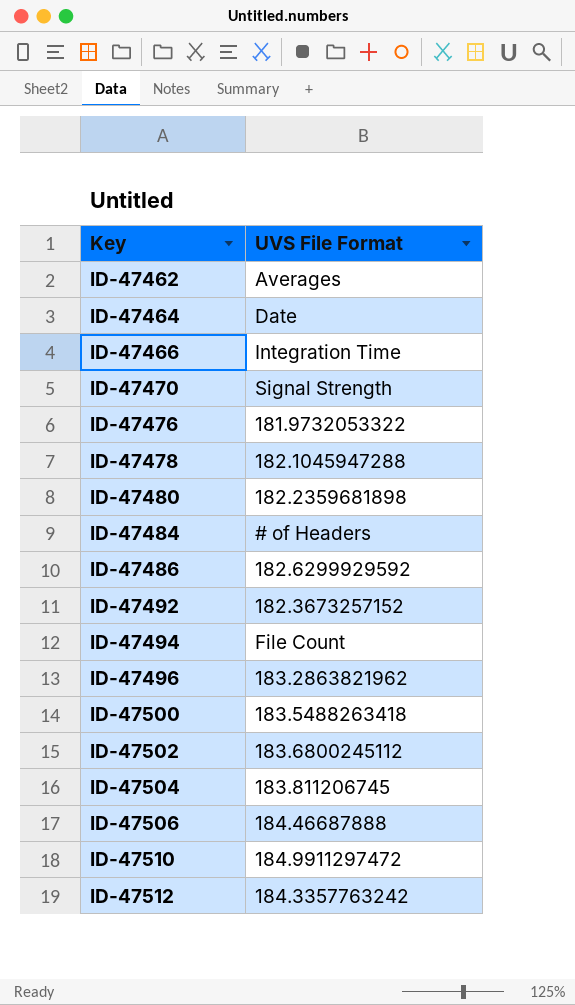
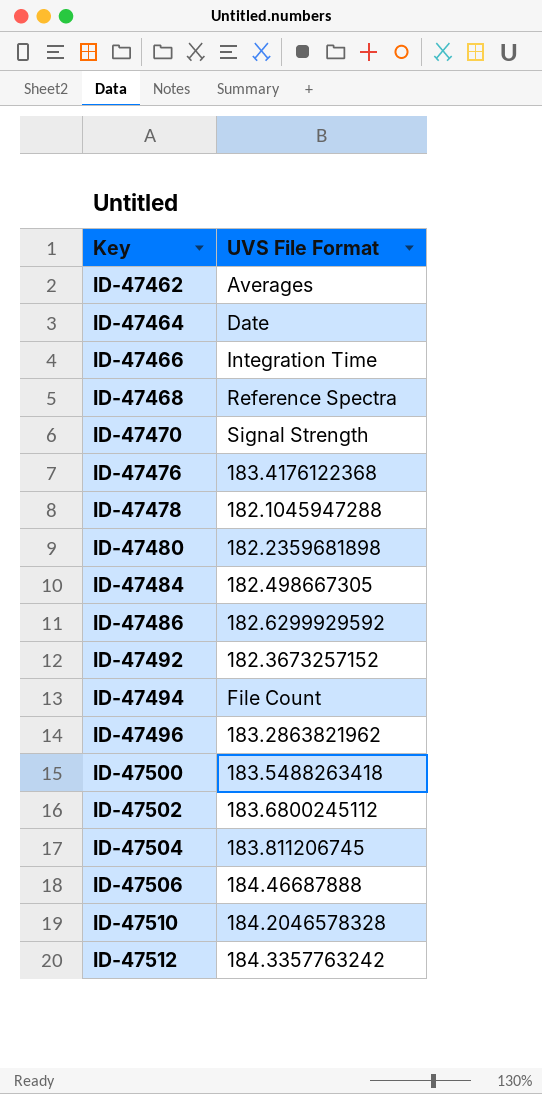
row ID-47468: none -> Reference Spectra
ID-47476 | UVS File Format: 181.9732053322 -> 183.4176122368
ID-47484 | UVS File Format: # of Headers -> 182.498667305
ID-47510 | UVS File Format: 184.9911297472 -> 184.2046578328

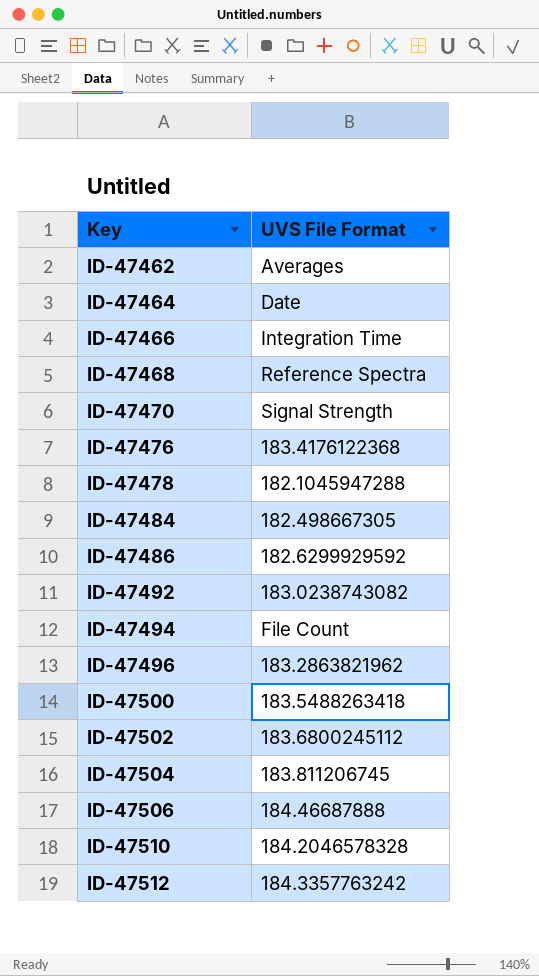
row ID-47480: 182.2359681898 -> none
ID-47492 | UVS File Format: 182.3673257152 -> 183.0238743082

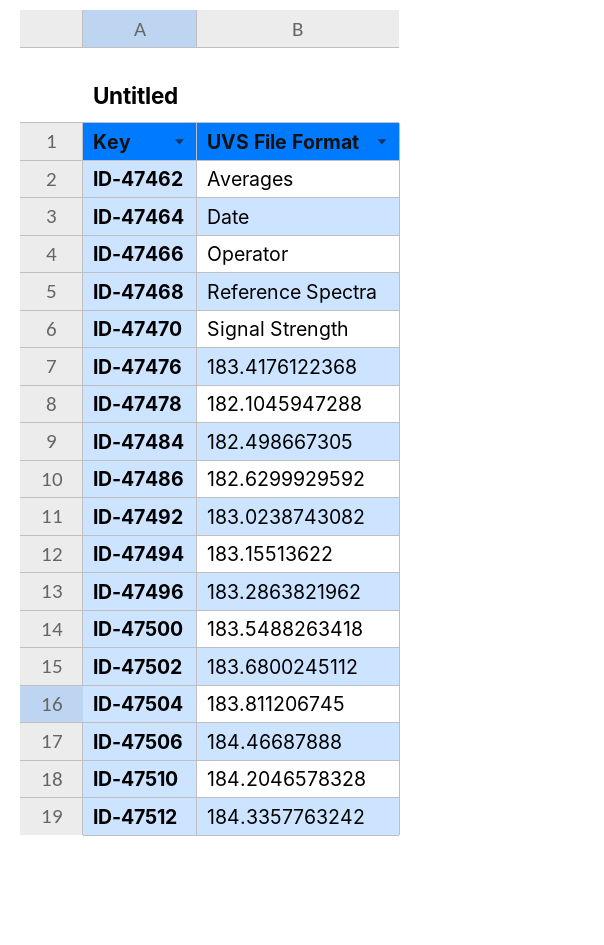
ID-47466 | UVS File Format: Integration Time -> Operator
ID-47494 | UVS File Format: File Count -> 183.15513622

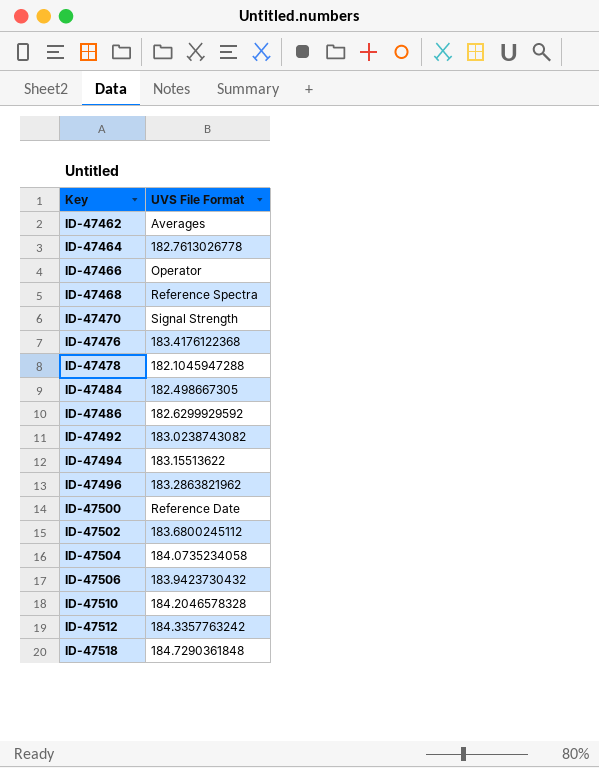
ID-47464 | UVS File Format: Date -> 182.7613026778
ID-47500 | UVS File Format: 183.5488263418 -> Reference Date
ID-47504 | UVS File Format: 183.811206745 -> 184.0735234058
ID-47506 | UVS File Format: 184.46687888 -> 183.9423730432
row ID-47518: none -> 184.7290361848

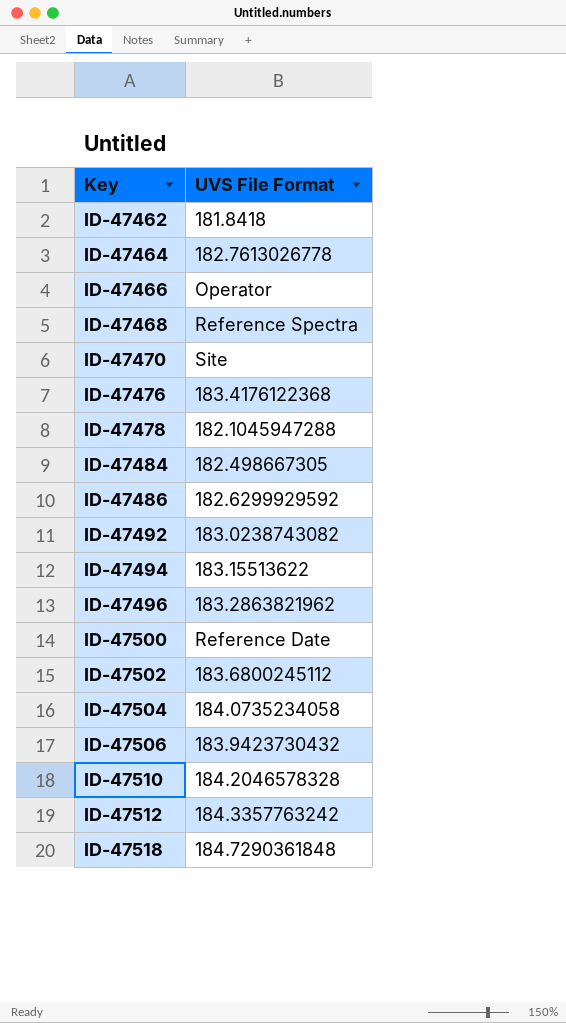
ID-47462 | UVS File Format: Averages -> 181.8418
ID-47470 | UVS File Format: Signal Strength -> Site

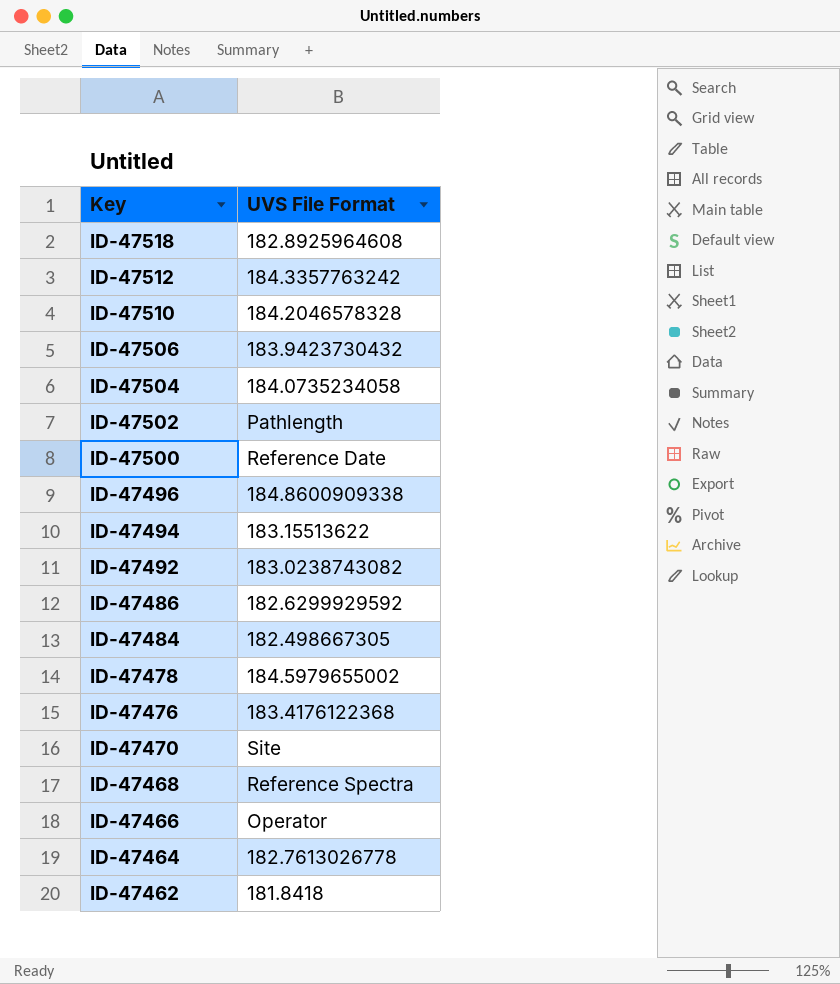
row order: Key ascending -> Key descending
ID-47518 | UVS File Format: 184.7290361848 -> 182.8925964608
ID-47502 | UVS File Format: 183.6800245112 -> Pathlength
ID-47496 | UVS File Format: 183.2863821962 -> 184.8600909338
ID-47478 | UVS File Format: 182.1045947288 -> 184.5979655002

